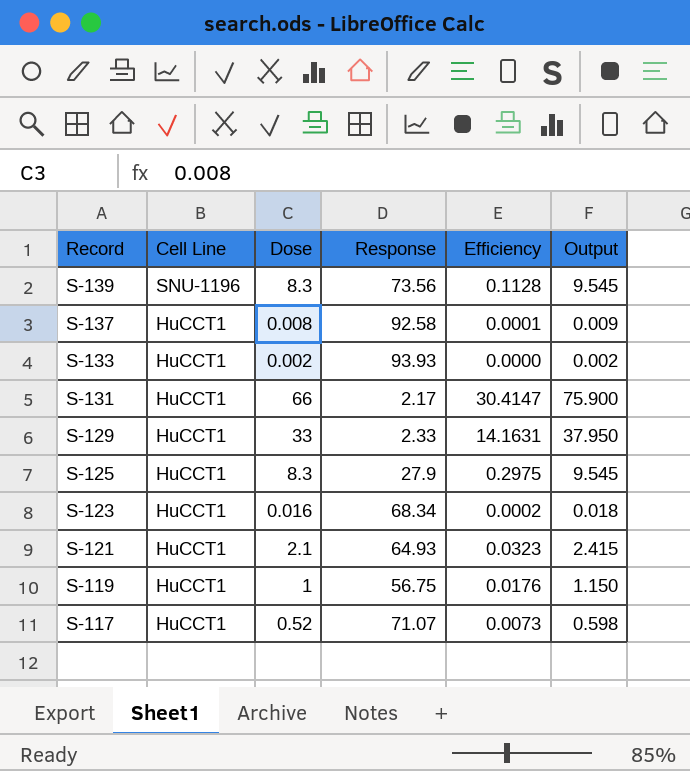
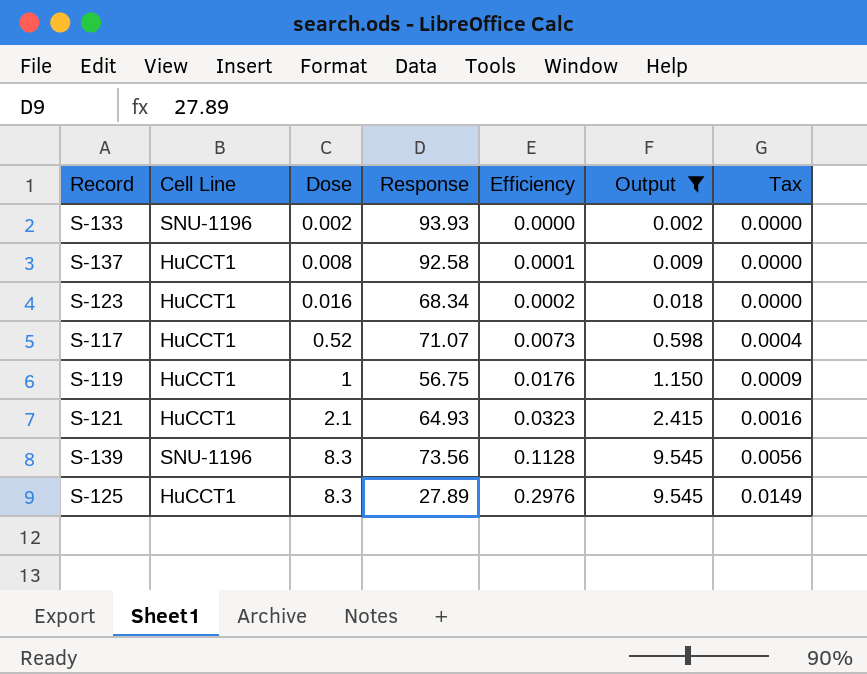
filter: none -> Output <= 9.545
row order: Record descending -> Dose ascending
column Tax | formula: none -> [Efficiency] * 0.05
S-133 | Cell Line: HuCCT1 -> SNU-1196
S-125 | Response: 27.9 -> 27.89
S-125 | Efficiency: 0.2975 -> 0.2976

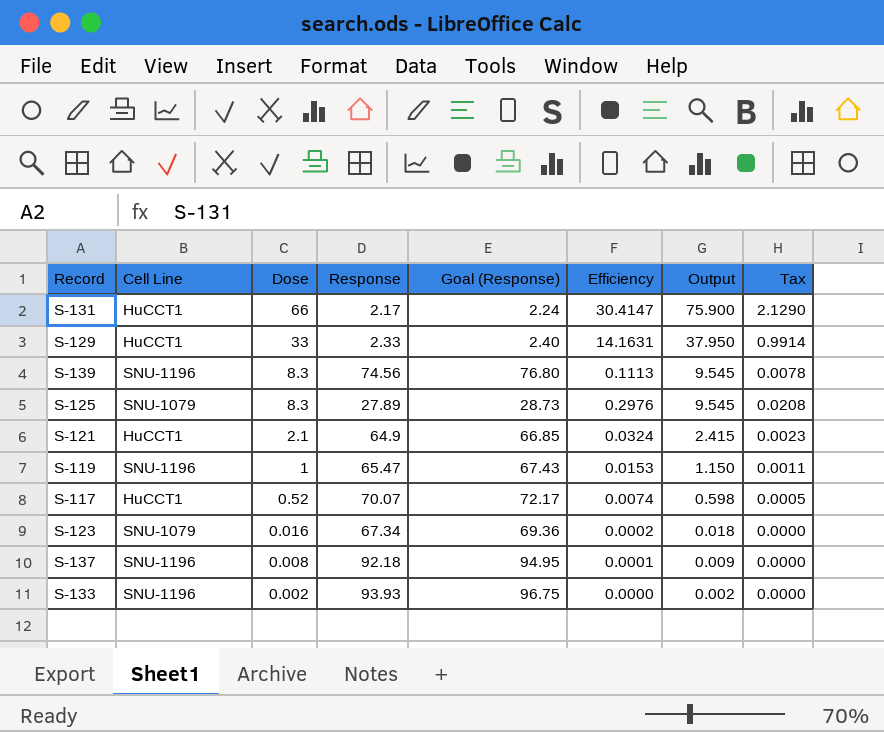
filter: Output <= 9.545 -> none
row order: Dose ascending -> Dose descending
column Goal (Response) | formula: none -> [Response] * 1.03
column Tax | formula: [Efficiency] * 0.05 -> [Efficiency] * 0.07
S-139 | Response: 73.56 -> 74.56
S-139 | Efficiency: 0.1128 -> 0.1113
S-125 | Cell Line: HuCCT1 -> SNU-1079
S-121 | Response: 64.93 -> 64.9
S-121 | Efficiency: 0.0323 -> 0.0324
S-119 | Cell Line: HuCCT1 -> SNU-1196
S-119 | Response: 56.75 -> 65.47
S-119 | Efficiency: 0.0176 -> 0.0153
S-117 | Response: 71.07 -> 70.07
S-117 | Efficiency: 0.0073 -> 0.0074
S-123 | Cell Line: HuCCT1 -> SNU-1079
S-123 | Response: 68.34 -> 67.34
S-137 | Cell Line: HuCCT1 -> SNU-1196
S-137 | Response: 92.58 -> 92.18

